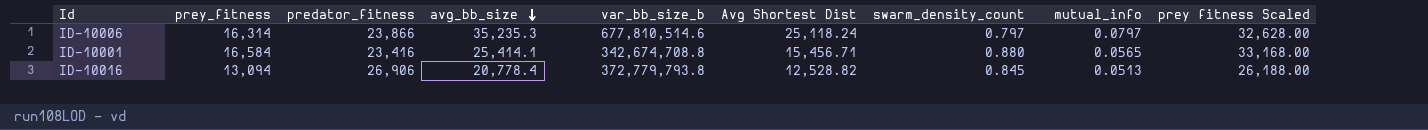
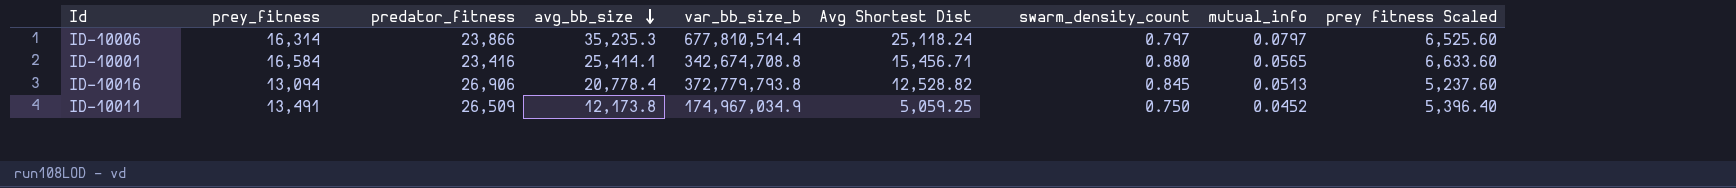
column prey fitness Scaled | formula: [prey_fitness] * 2 -> [prey_fitness] * 0.4
ID-10006 | var_bb_size_b: 677,810,514.6 -> 677,810,514.4
row ID-10011: none -> 13,491 | 26,509 | 12,173.8 | 174,967,034.9 | 5,059.25 | 0.750 | 0.0452 | 5,396.40

